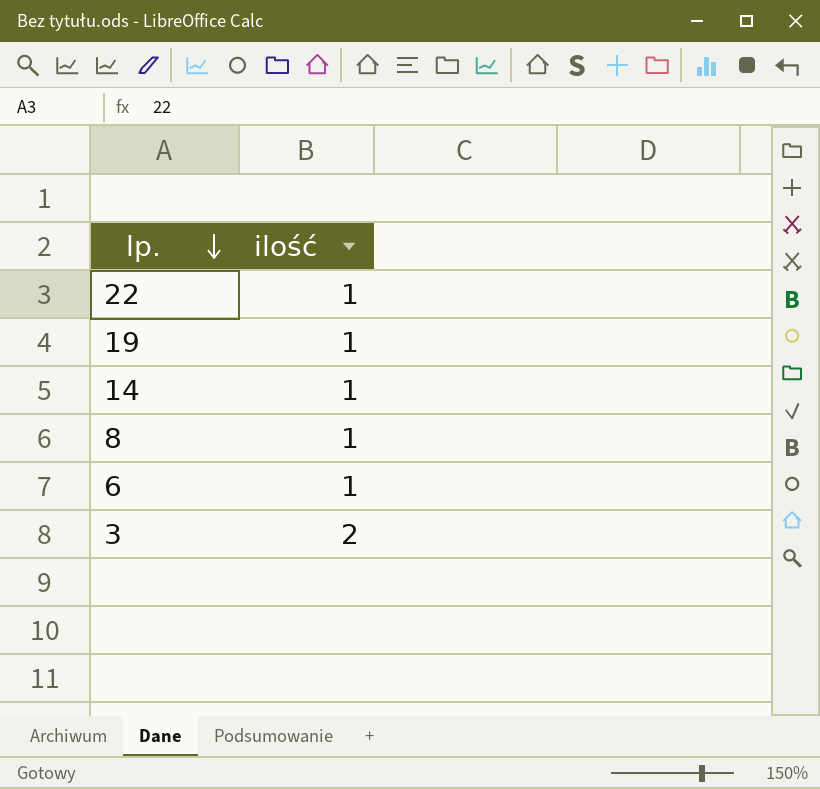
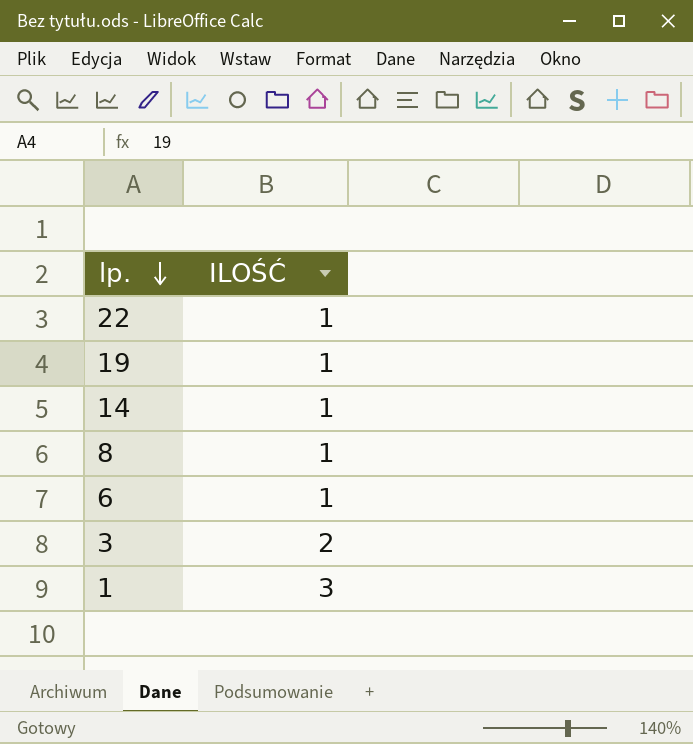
column name: ilość -> ILOŚĆ
row 1: none -> 3

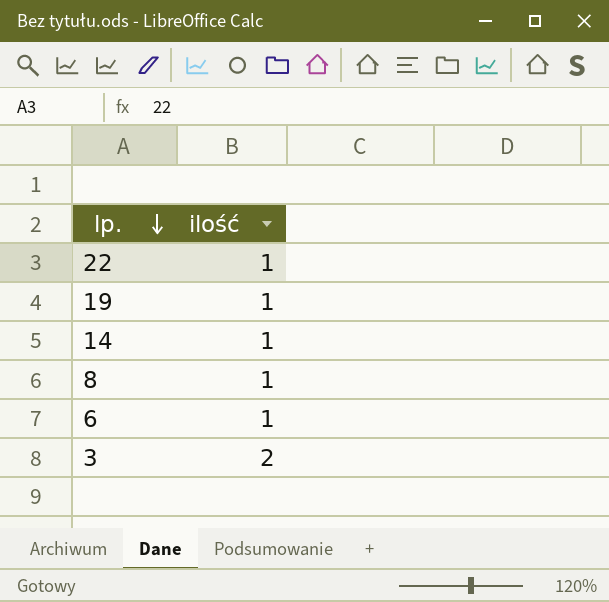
column name: ILOŚĆ -> ilość
row 1: 3 -> none

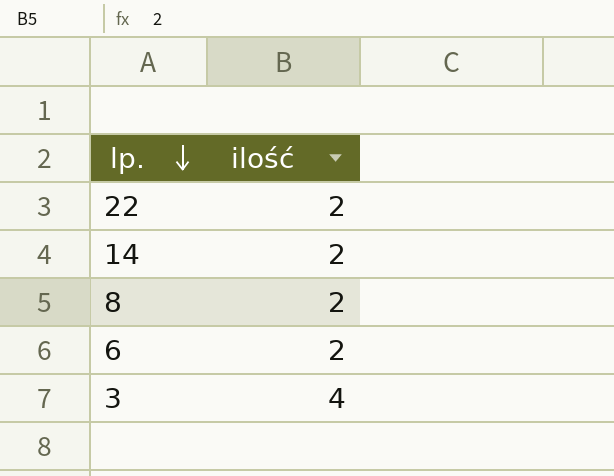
row 19: 1 -> none
22 | ilość: 1 -> 2
14 | ilość: 1 -> 2
8 | ilość: 1 -> 2
6 | ilość: 1 -> 2
3 | ilość: 2 -> 4

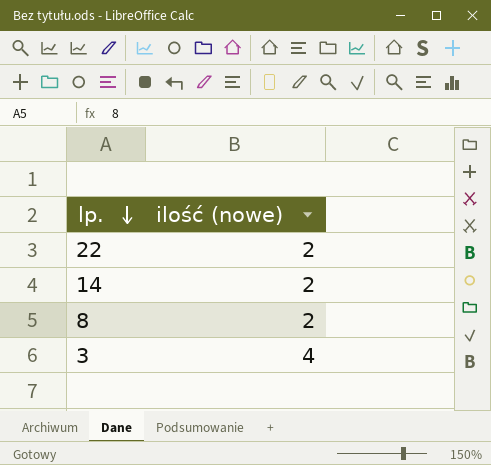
column name: ilość -> ilość (nowe)
row 6: 2 -> none

